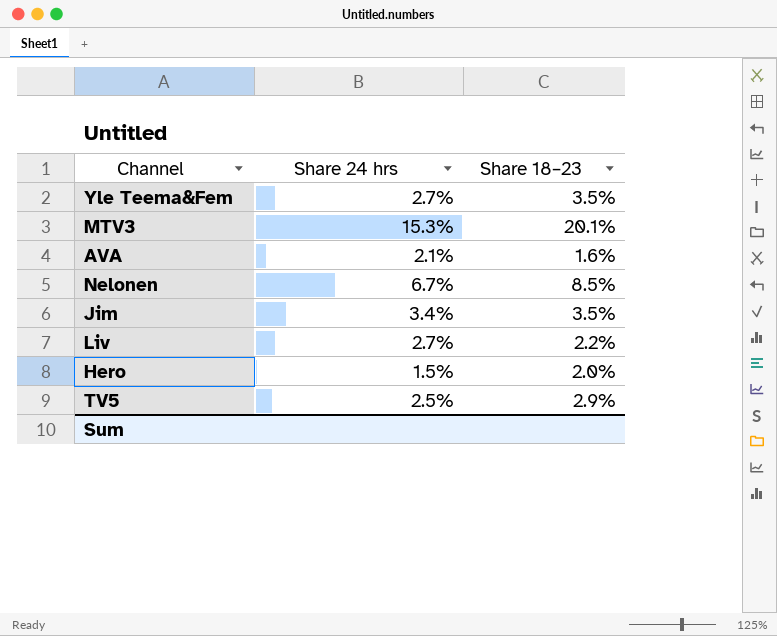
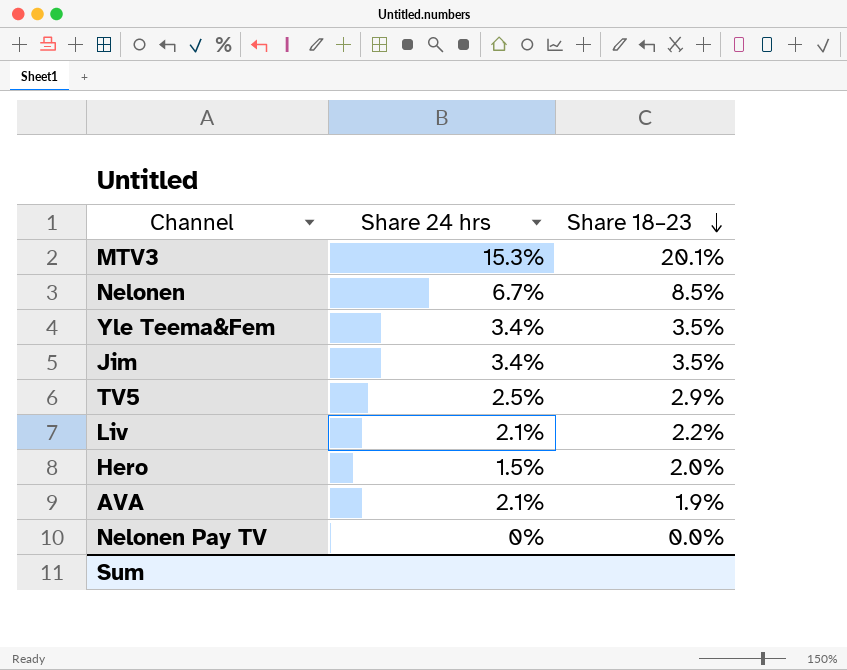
row order: none -> Share 18–23 descending
Yle Teema&Fem | Share 24 hrs: 2.7% -> 3.4%
Liv | Share 24 hrs: 2.7% -> 2.1%
AVA | Share 18–23: 1.6% -> 1.9%
row Nelonen Pay TV: none -> 0% | 0.0%

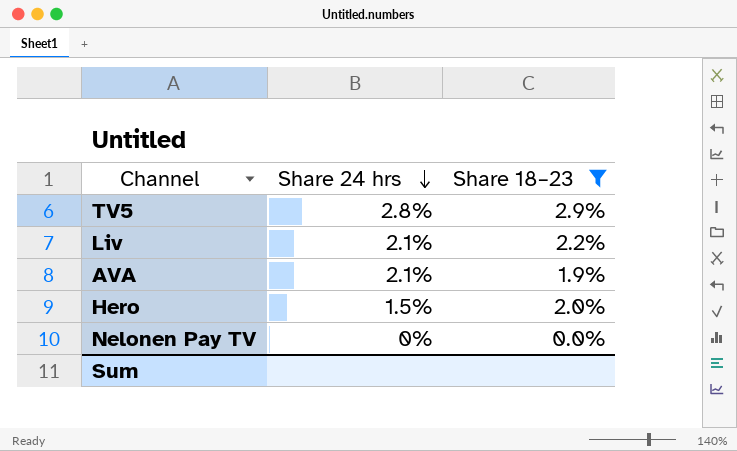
filter: none -> Share 18–23 <= 2.9%
row order: Share 18–23 descending -> Share 24 hrs descending
TV5 | Share 24 hrs: 2.5% -> 2.8%

